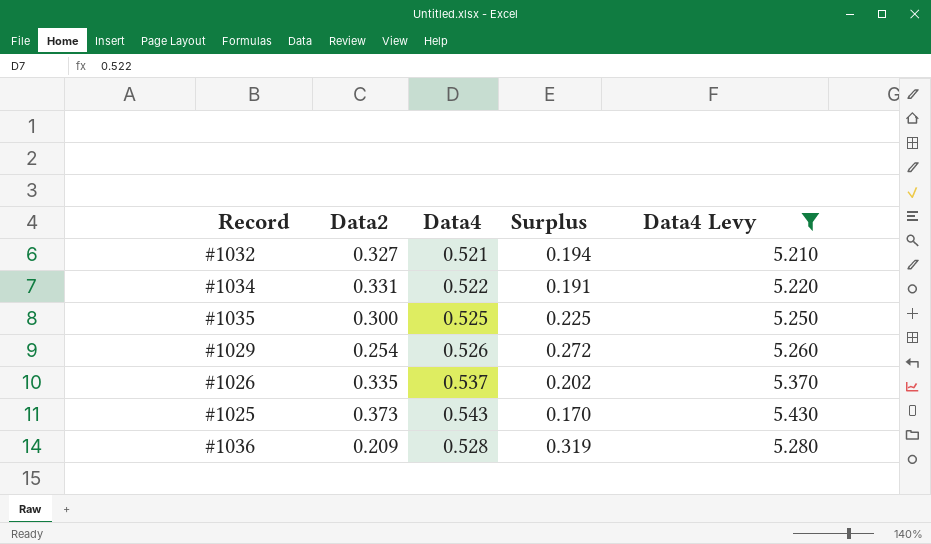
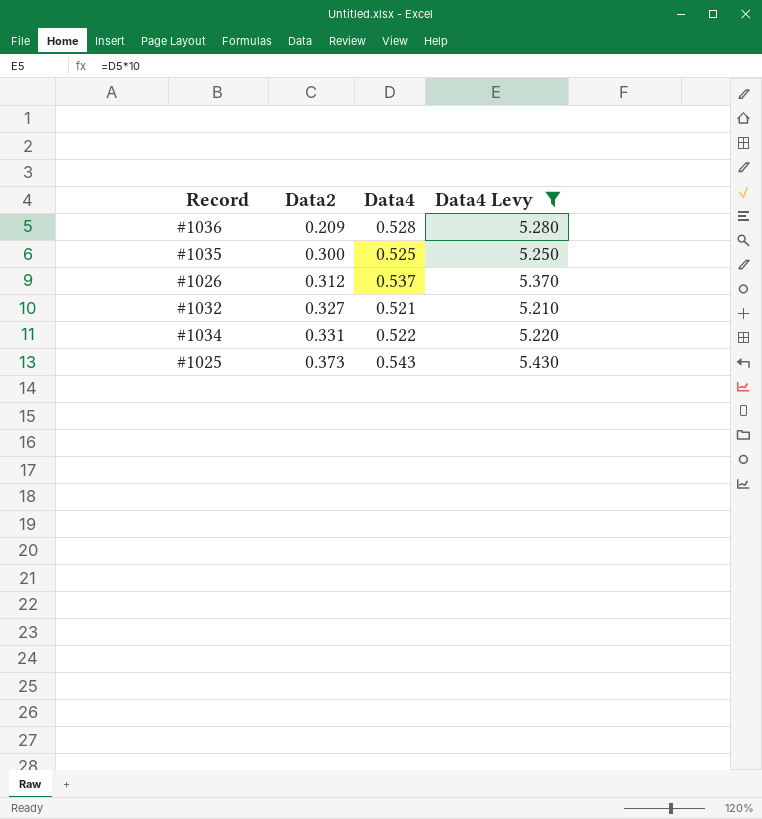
row order: none -> Data2 ascending
column Surplus | formula: [Data4] - [Data2] -> none
row #1029: 0.254 | 0.526 | 0.272 | 5.260 -> none
#1026 | Data2: 0.335 -> 0.312

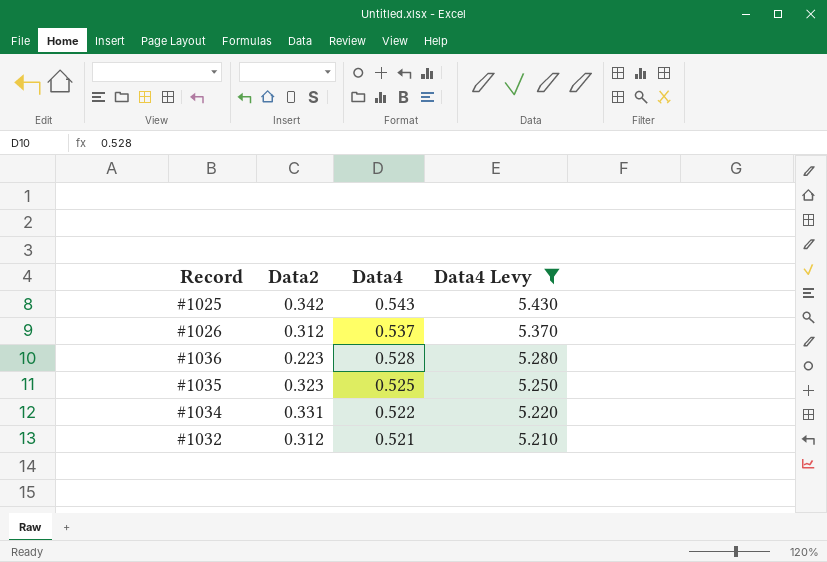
row order: Data2 ascending -> Data4 descending
#1025 | Data2: 0.373 -> 0.342
#1036 | Data2: 0.209 -> 0.223
#1035 | Data2: 0.300 -> 0.323
#1032 | Data2: 0.327 -> 0.312

